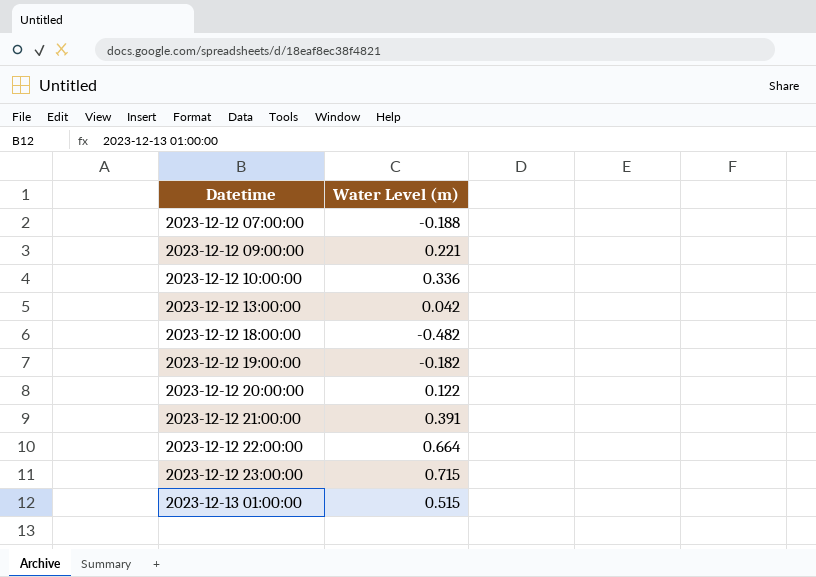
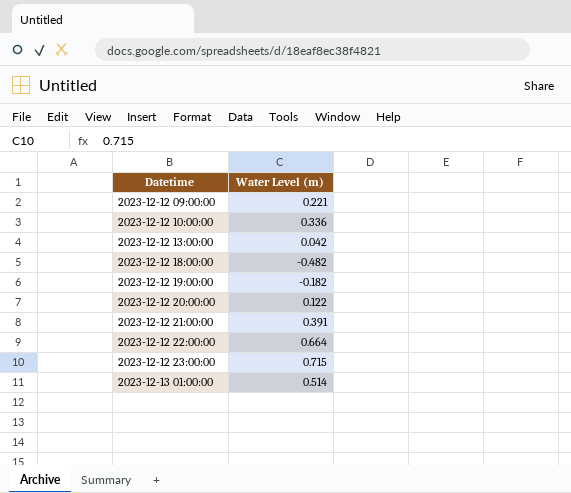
row 2023-12-12 07:00:00: -0.188 -> none
2023-12-13 01:00:00 | Water Level (m): 0.515 -> 0.514

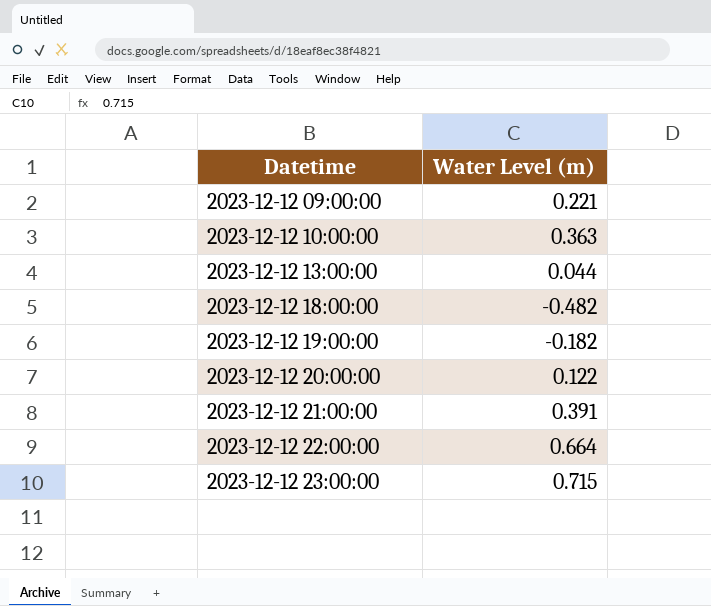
row 2023-12-13 01:00:00: 0.514 -> none
2023-12-12 10:00:00 | Water Level (m): 0.336 -> 0.363
2023-12-12 13:00:00 | Water Level (m): 0.042 -> 0.044

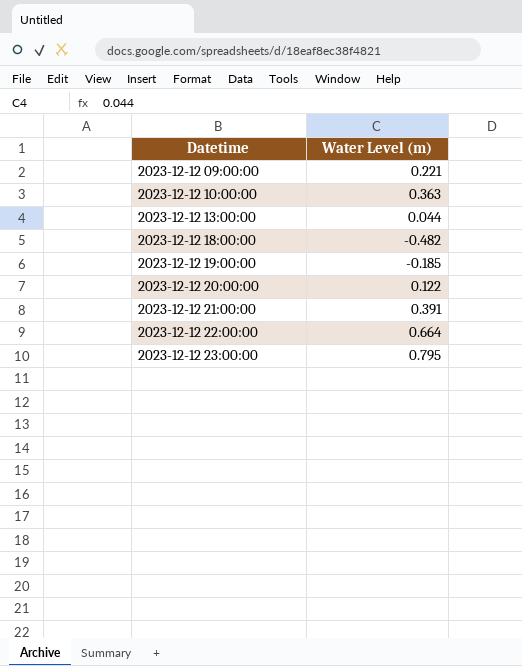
2023-12-12 19:00:00 | Water Level (m): -0.182 -> -0.185
2023-12-12 23:00:00 | Water Level (m): 0.715 -> 0.795

